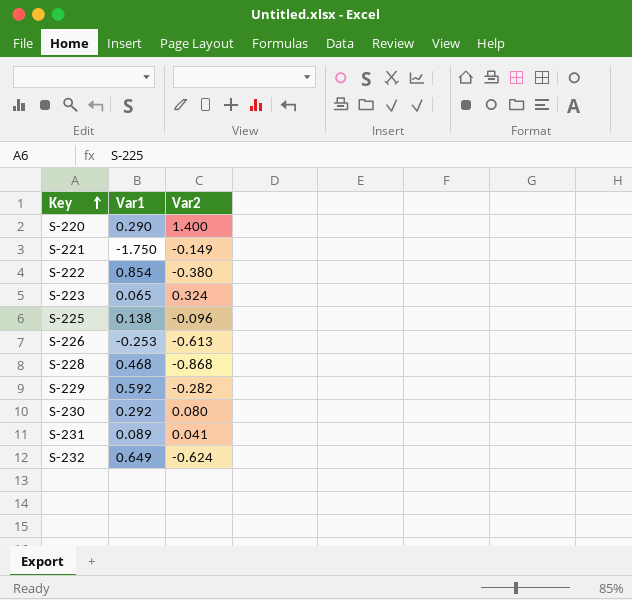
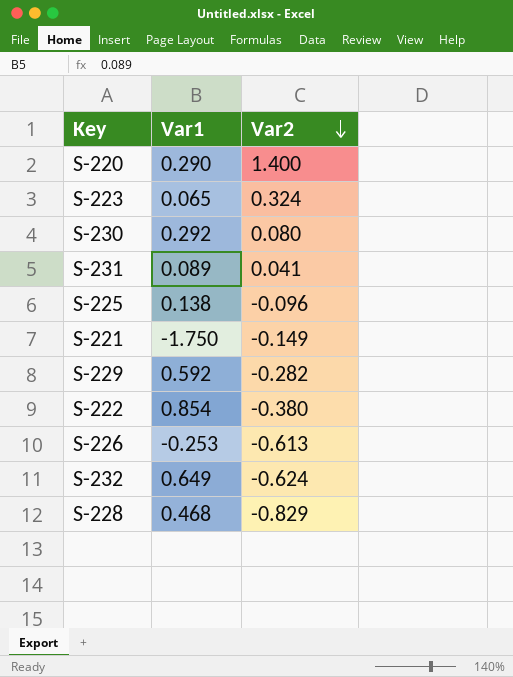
row order: Key ascending -> Var2 descending
S-228 | Var2: -0.868 -> -0.829

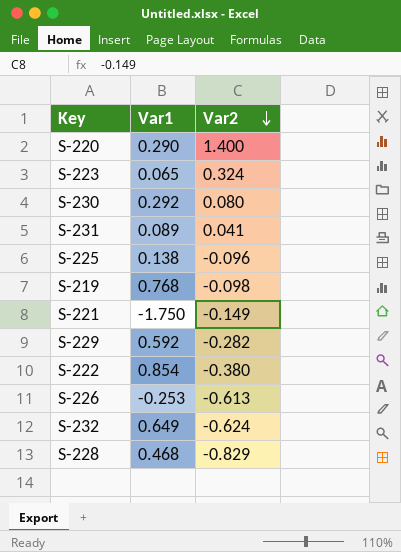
row S-219: none -> 0.768 | -0.098

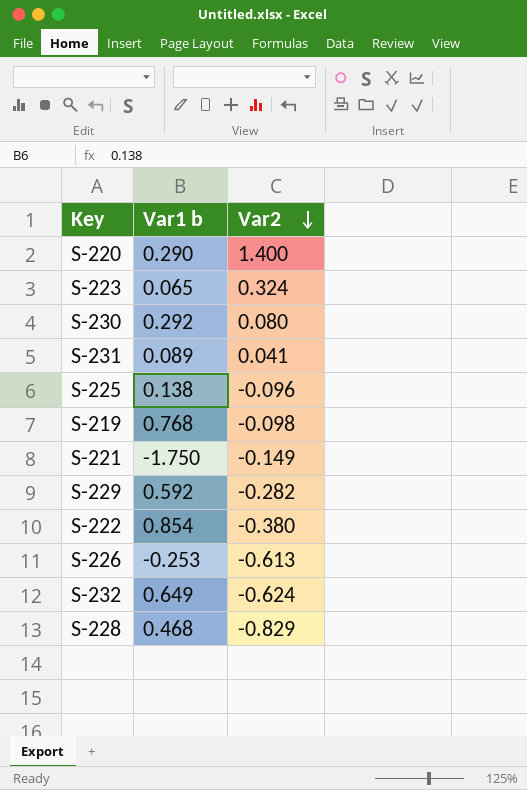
column name: Var1 -> Var1 b

